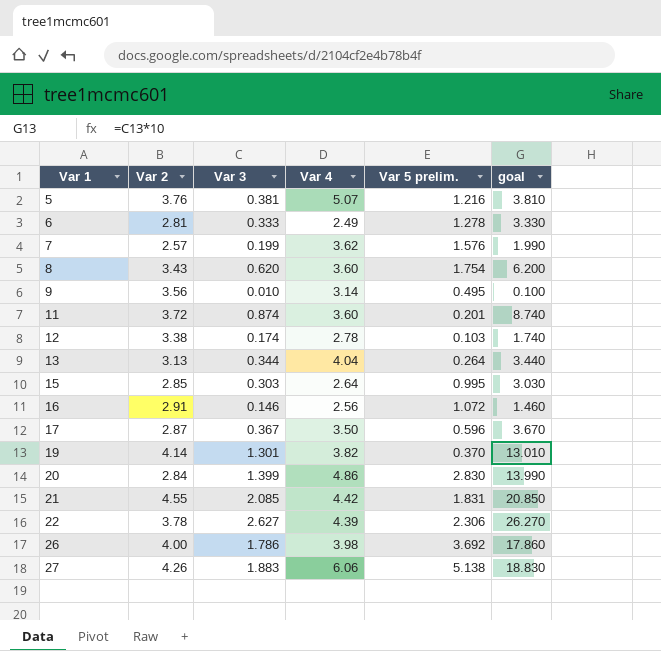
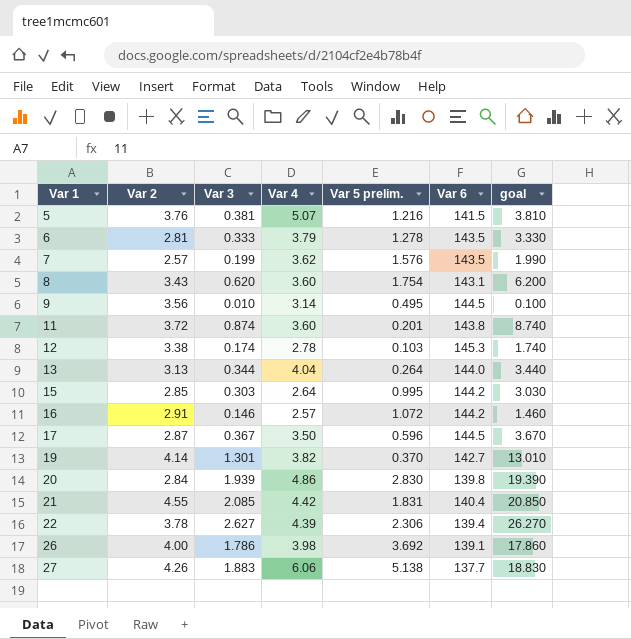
column Var 6 | position: none -> 6
6 | Var 4: 2.49 -> 3.79
16 | Var 4: 2.56 -> 2.57
20 | Var 3: 1.399 -> 1.939
20 | goal: 13.990 -> 19.390

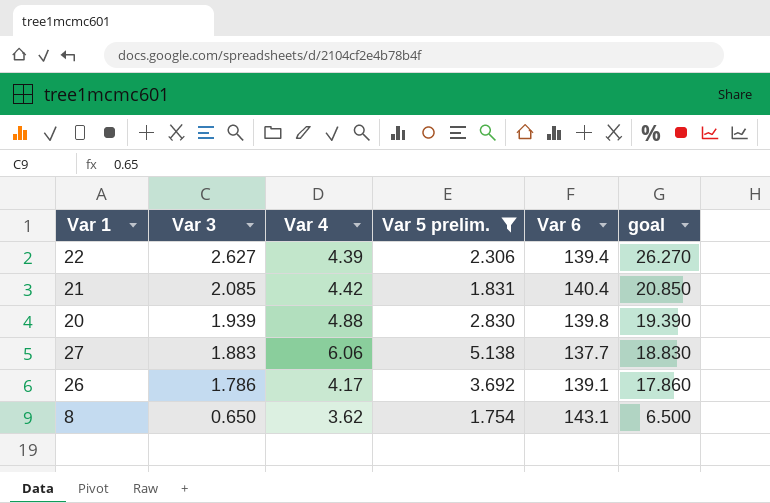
filter: none -> Var 5 prelim. >= 1.754
row order: Var 1 ascending -> Var 3 descending
column Var 2 | position: 2 -> none
20 | Var 4: 4.86 -> 4.88
26 | Var 4: 3.98 -> 4.17
8 | Var 3: 0.620 -> 0.650
8 | Var 4: 3.60 -> 3.62
8 | goal: 6.200 -> 6.500

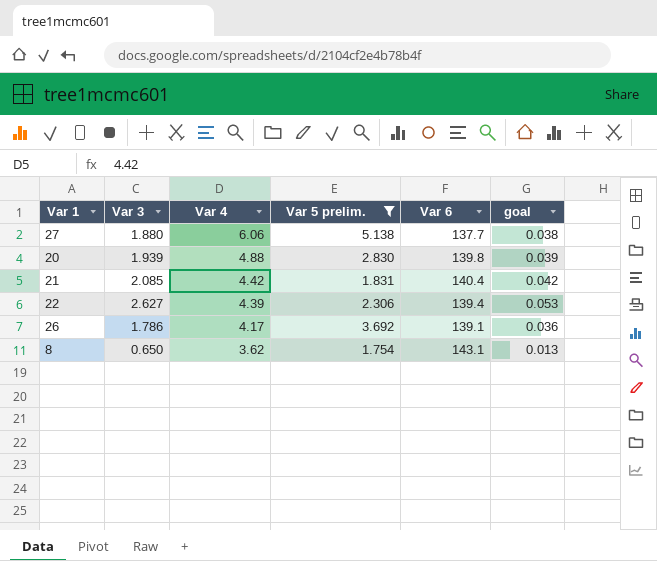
row order: Var 3 descending -> Var 4 descending
column goal | formula: [Var 3] * 10 -> [Var 3] * 0.02
27 | Var 3: 1.883 -> 1.880

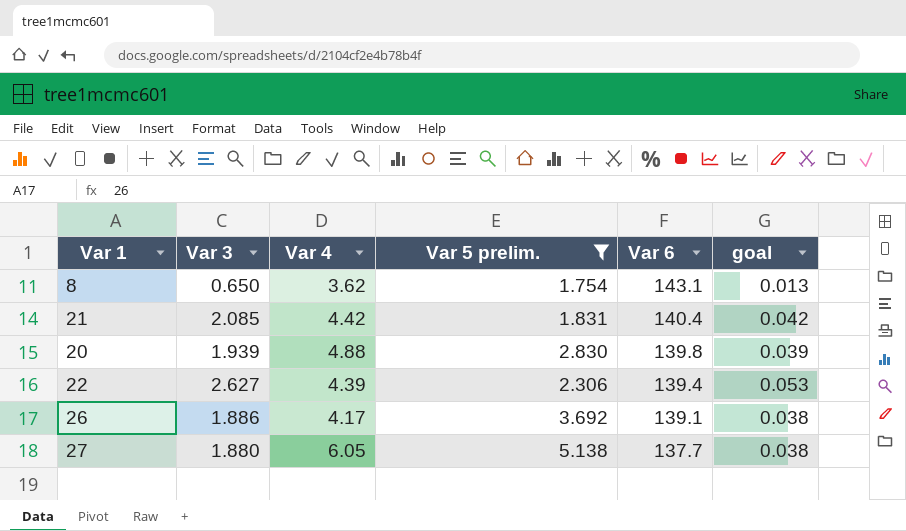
row order: Var 4 descending -> Var 6 descending
26 | Var 3: 1.786 -> 1.886
26 | goal: 0.036 -> 0.038
27 | Var 4: 6.06 -> 6.05

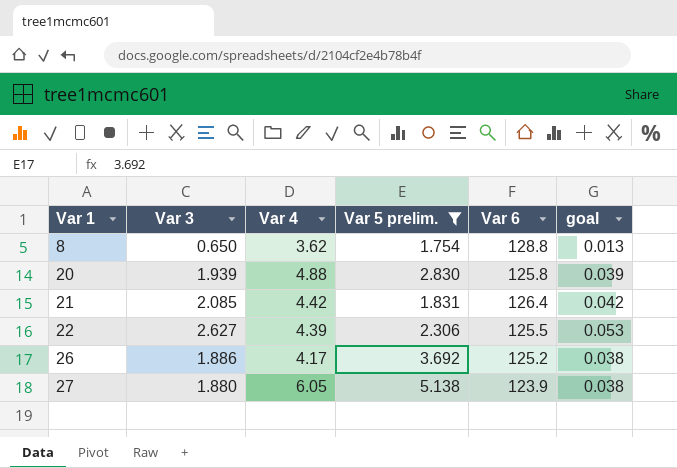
row order: Var 6 descending -> Var 1 ascending
8 | Var 6: 143.1 -> 128.8
20 | Var 6: 139.8 -> 125.8
21 | Var 6: 140.4 -> 126.4
22 | Var 6: 139.4 -> 125.5
26 | Var 6: 139.1 -> 125.2
27 | Var 6: 137.7 -> 123.9

